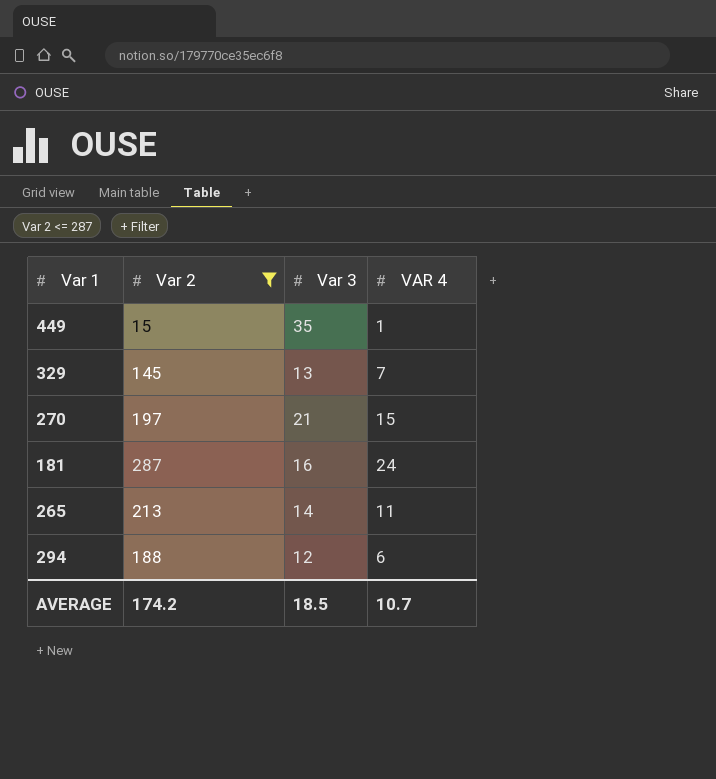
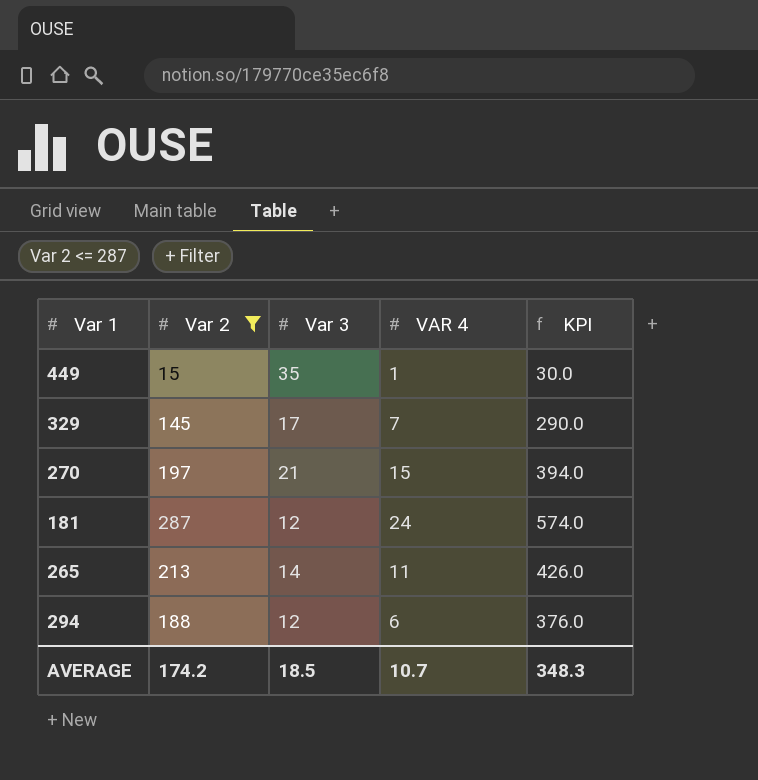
column KPI | formula: none -> [Var 2] * 2
329 | Var 3: 13 -> 17
181 | Var 3: 16 -> 12

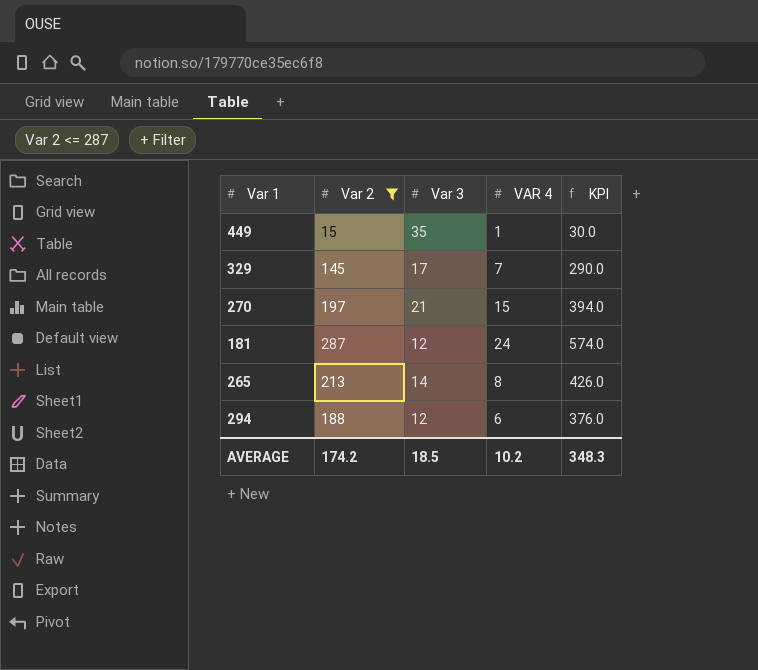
265 | VAR 4: 11 -> 8
AVERAGE | VAR 4: 10.7 -> 10.2

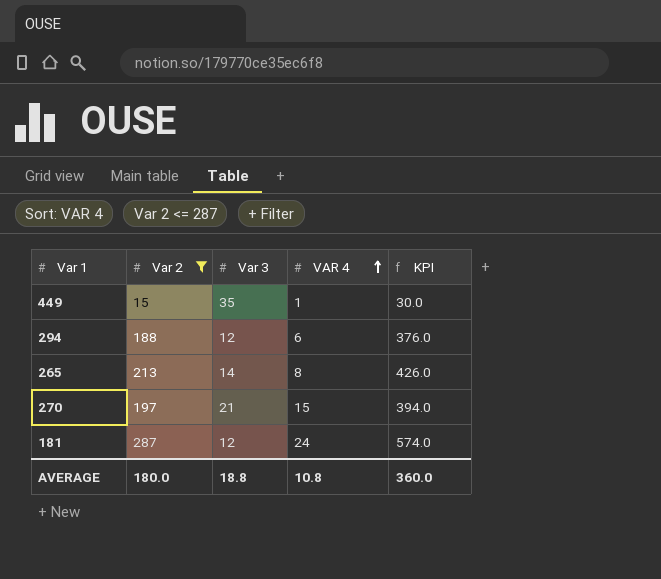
row order: none -> VAR 4 ascending
row 329: 145 | 17 | 7 | 290.0 -> none
AVERAGE | Var 2: 174.2 -> 180.0
AVERAGE | Var 3: 18.5 -> 18.8
AVERAGE | VAR 4: 10.2 -> 10.8
AVERAGE | KPI: 348.3 -> 360.0

